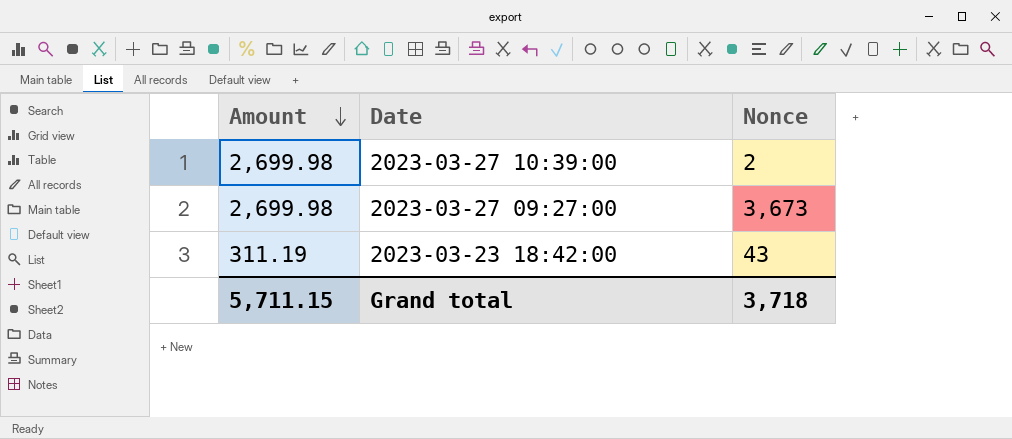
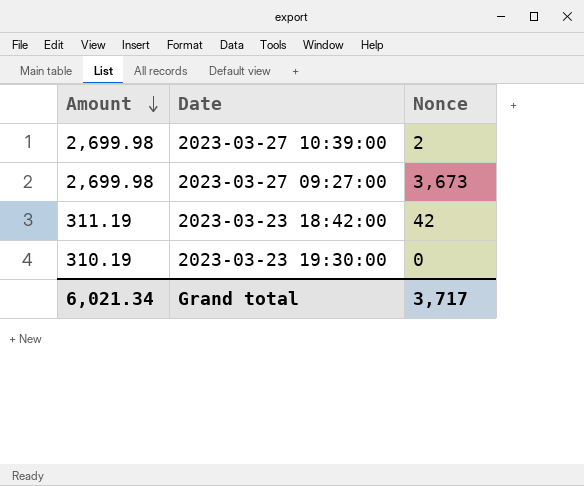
2023-03-23 18:42:00 | Nonce: 43 -> 42
row 2023-03-23 19:30:00: none -> 310.19 | 0
Grand total | Amount: 5,711.15 -> 6,021.34
Grand total | Nonce: 3,718 -> 3,717

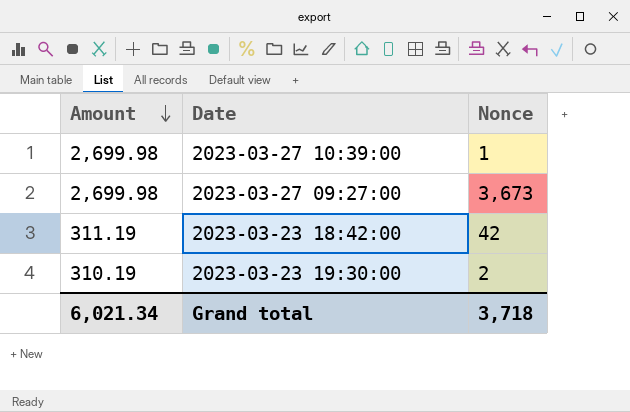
2023-03-27 10:39:00 | Nonce: 2 -> 1
2023-03-23 19:30:00 | Nonce: 0 -> 2
Grand total | Nonce: 3,717 -> 3,718

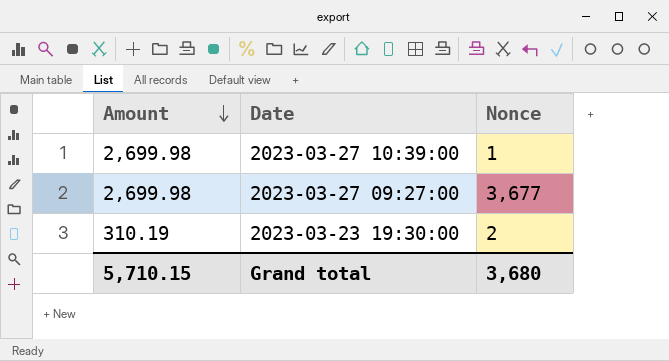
row 2023-03-23 18:42:00: 311.19 | 42 -> none
2023-03-27 09:27:00 | Nonce: 3,673 -> 3,677
Grand total | Amount: 6,021.34 -> 5,710.15
Grand total | Nonce: 3,718 -> 3,680

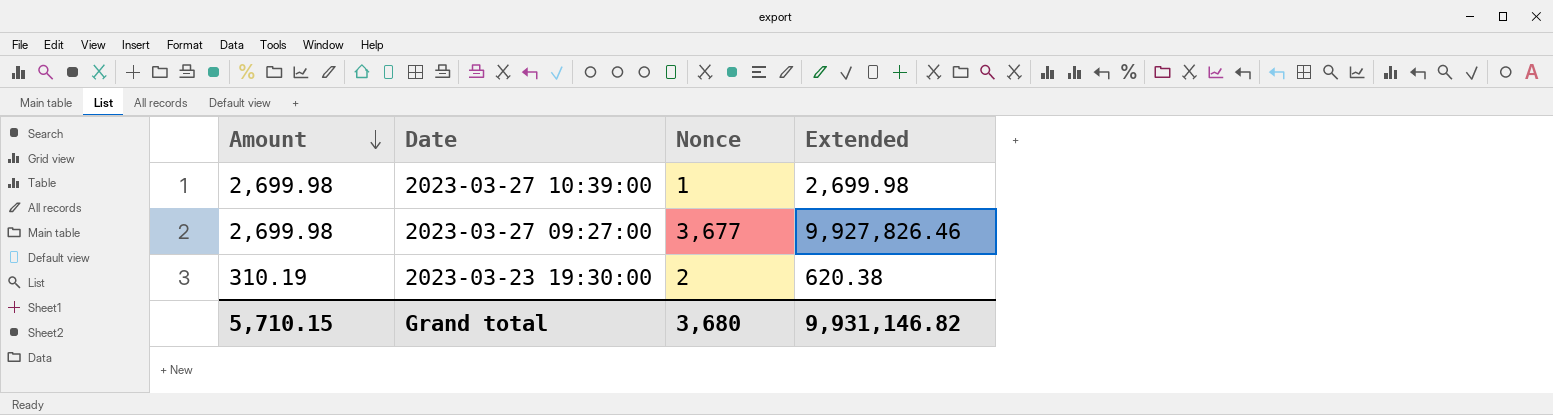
column Extended | formula: none -> [Amount] * [Nonce]

